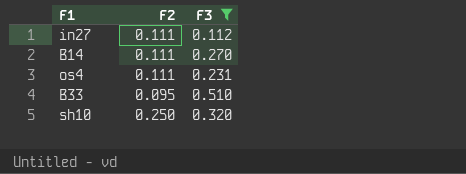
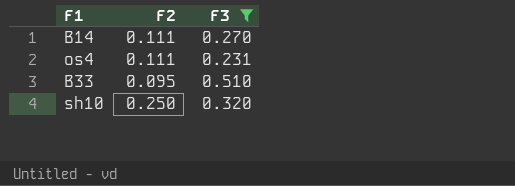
row in27: 0.111 | 0.112 -> none

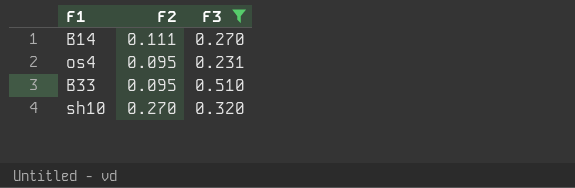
os4 | F2: 0.111 -> 0.095
sh10 | F2: 0.250 -> 0.270

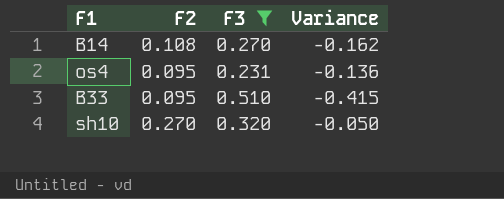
column Variance | formula: none -> [F2] - [F3]
B14 | F2: 0.111 -> 0.108

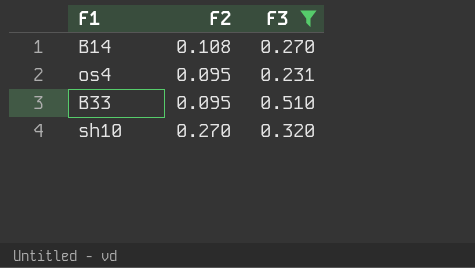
column Variance | formula: [F2] - [F3] -> none

